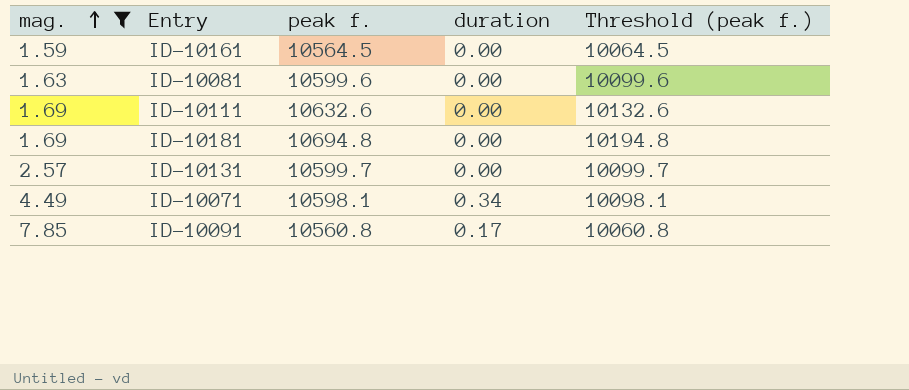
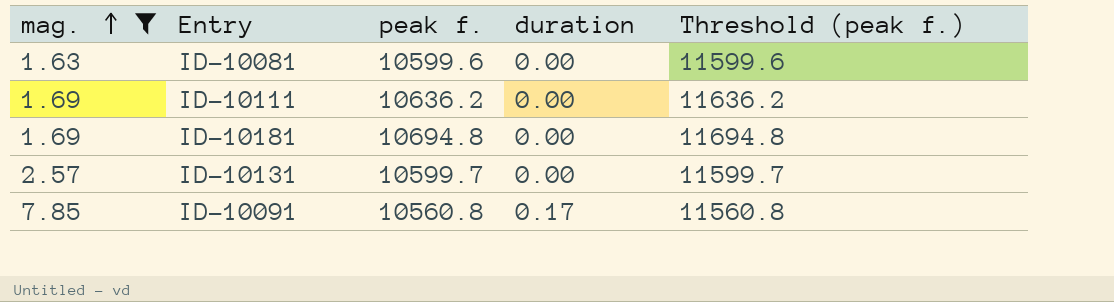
column Threshold (peak f.) | formula: [peak f.] - 500 -> [peak f.] + 1000
row ID-10161: 1.59 | 10564.5 | 0.00 | 10064.5 -> none
row ID-10071: 4.49 | 10598.1 | 0.34 | 10098.1 -> none
ID-10111 | peak f.: 10632.6 -> 10636.2

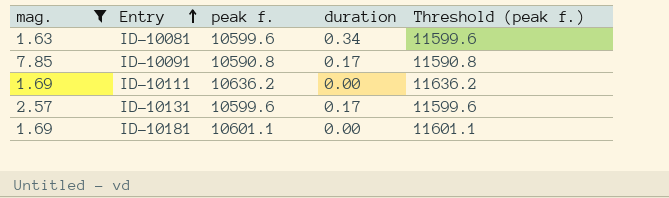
row order: mag. ascending -> Entry ascending
ID-10081 | duration: 0.00 -> 0.34
ID-10091 | peak f.: 10560.8 -> 10590.8
ID-10091 | Threshold (peak f.): 11560.8 -> 11590.8
ID-10131 | peak f.: 10599.7 -> 10599.6
ID-10131 | duration: 0.00 -> 0.17
ID-10131 | Threshold (peak f.): 11599.7 -> 11599.6
ID-10181 | peak f.: 10694.8 -> 10601.1
ID-10181 | Threshold (peak f.): 11694.8 -> 11601.1

